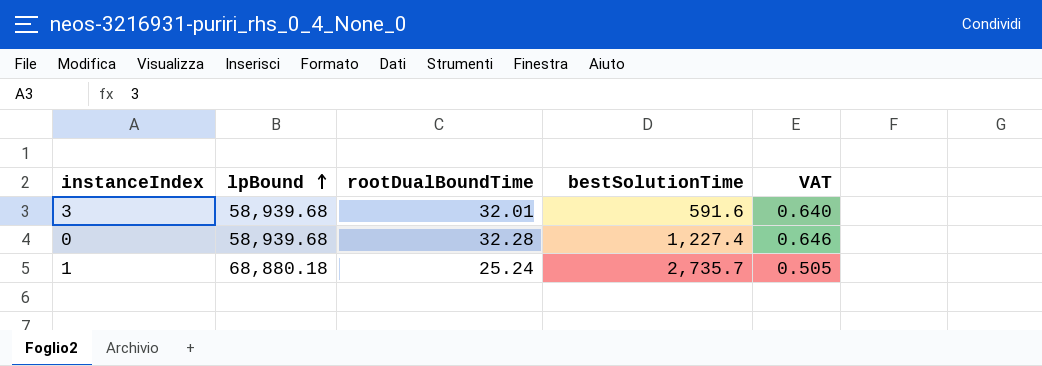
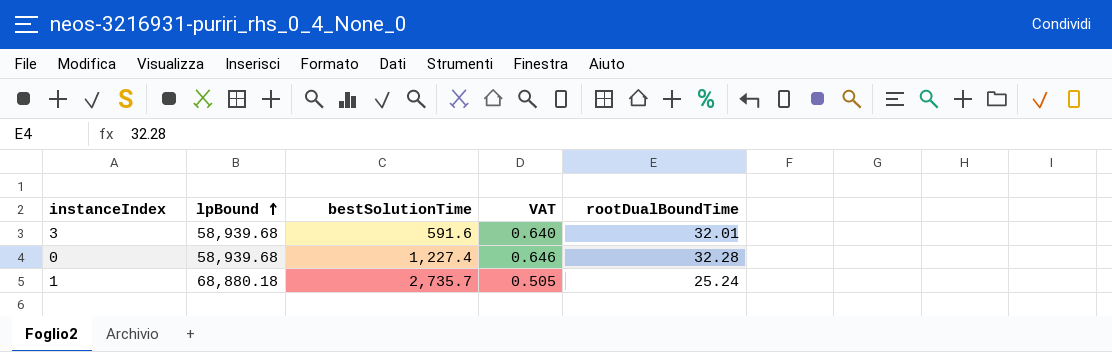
column rootDualBoundTime | position: 3 -> 5

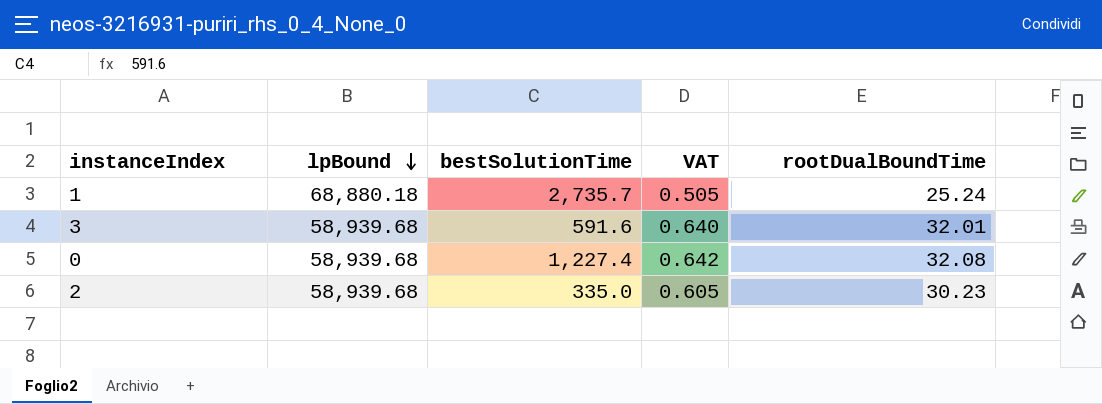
row order: lpBound ascending -> lpBound descending
0 | VAT: 0.646 -> 0.642
0 | rootDualBoundTime: 32.28 -> 32.08
row 2: none -> 58,939.68 | 335.0 | 0.605 | 30.23

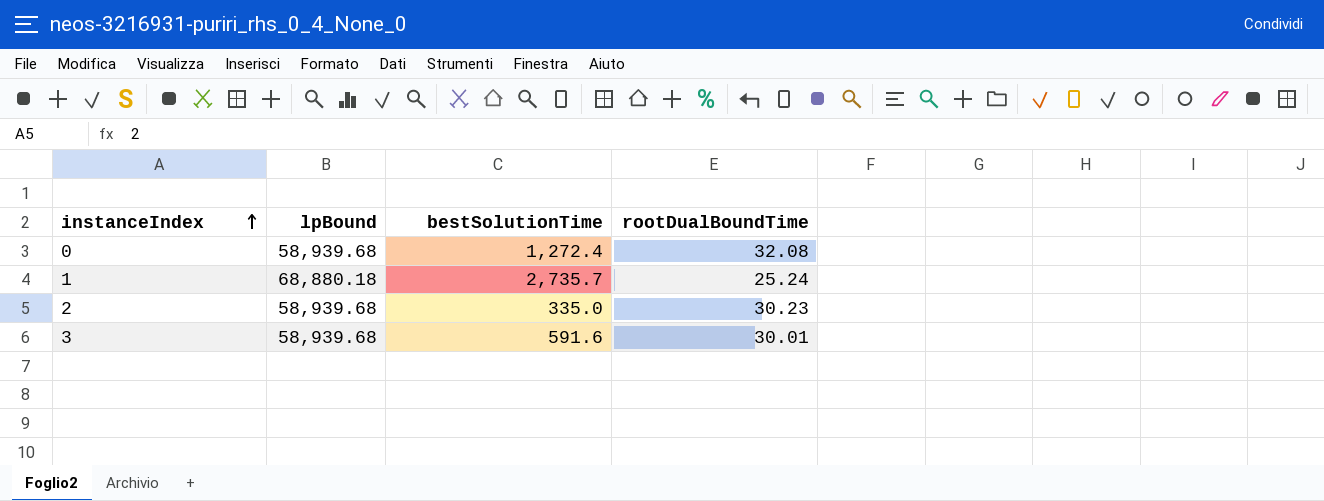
row order: lpBound descending -> instanceIndex ascending
column VAT | formula: [rootDualBoundTime] * 0.02 -> none
0 | bestSolutionTime: 1,227.4 -> 1,272.4
3 | rootDualBoundTime: 32.01 -> 30.01

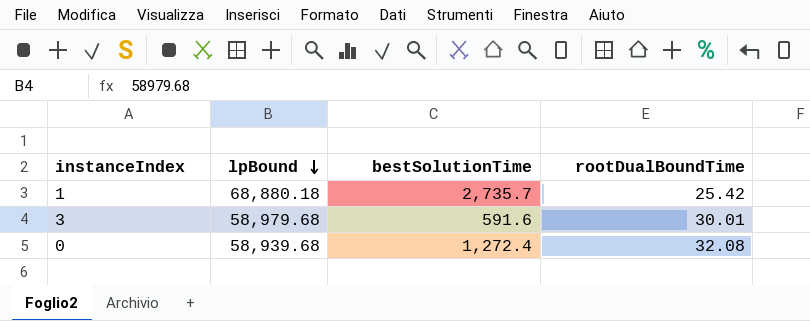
row order: instanceIndex ascending -> lpBound descending
row 2: 58,939.68 | 335.0 | 30.23 -> none
1 | rootDualBoundTime: 25.24 -> 25.42
3 | lpBound: 58,939.68 -> 58,979.68

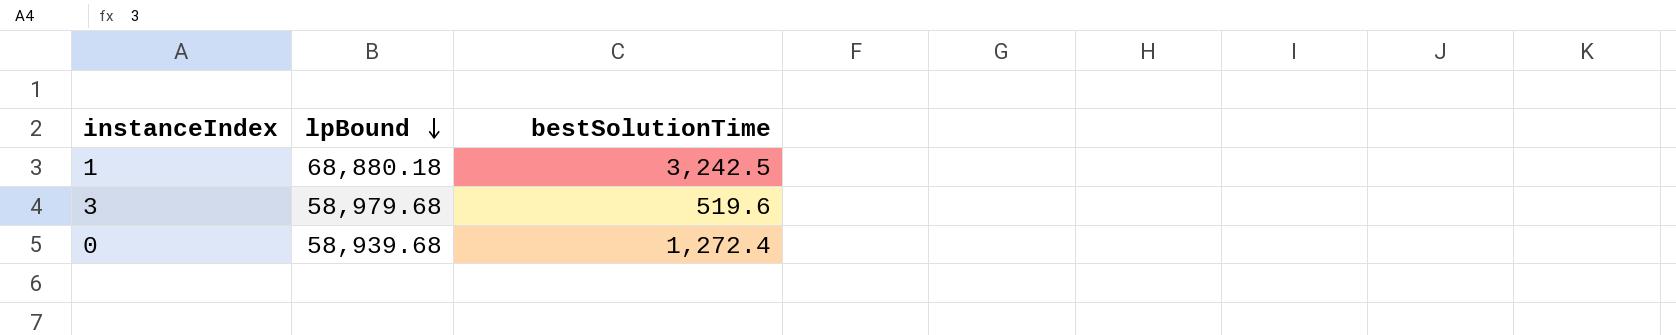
column rootDualBoundTime | position: 4 -> none
1 | bestSolutionTime: 2,735.7 -> 3,242.5
3 | bestSolutionTime: 591.6 -> 519.6

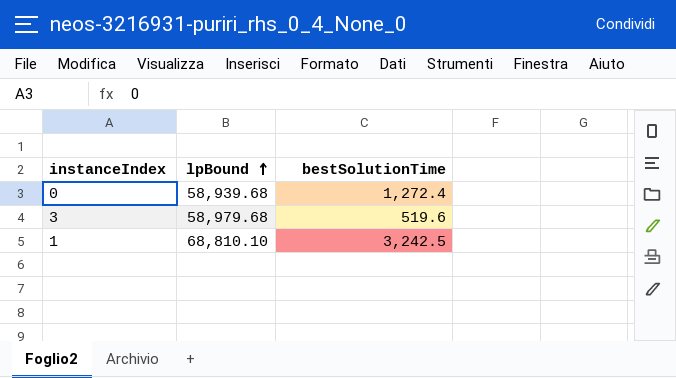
row order: lpBound descending -> lpBound ascending
1 | lpBound: 68,880.18 -> 68,810.10

